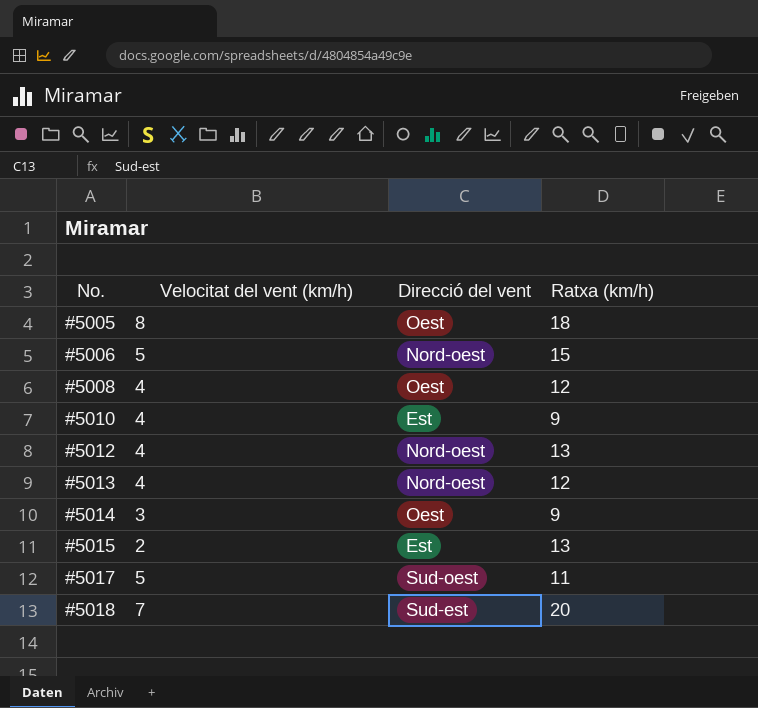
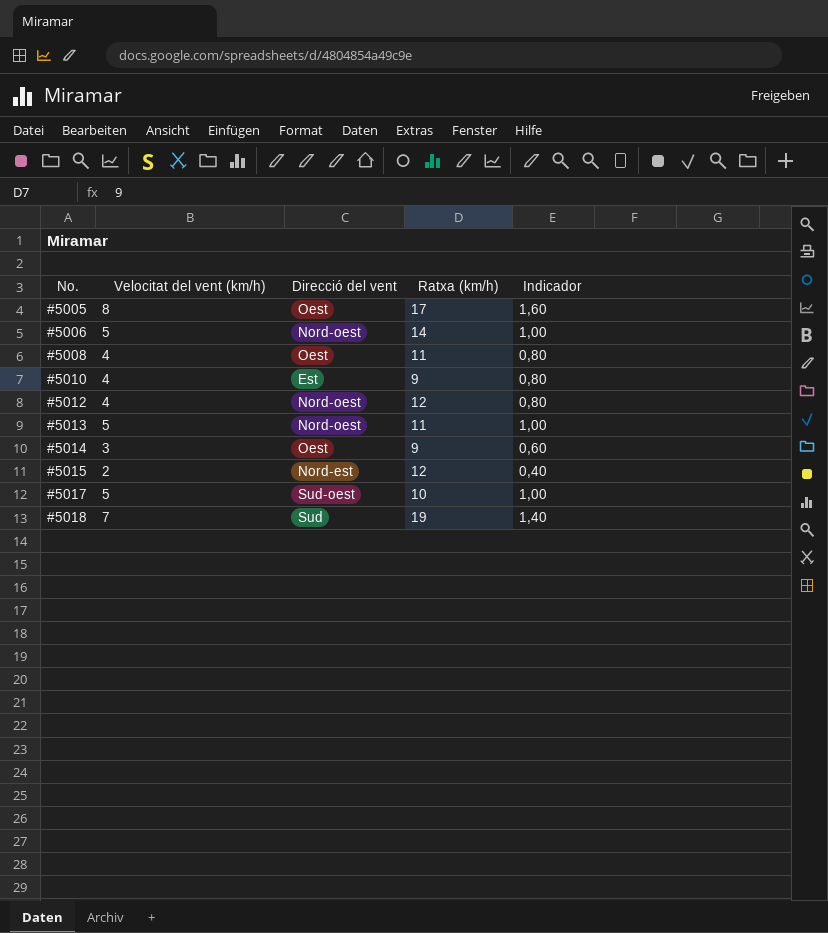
column Indicador | formula: none -> [Velocitat del vent (km/h)] * 0,2
#5005 | Ratxa (km/h): 18 -> 17
#5006 | Ratxa (km/h): 15 -> 14
#5008 | Ratxa (km/h): 12 -> 11
#5012 | Ratxa (km/h): 13 -> 12
#5013 | Velocitat del vent (km/h): 4 -> 5
#5013 | Ratxa (km/h): 12 -> 11
#5015 | Direcció del vent: Est -> Nord-est
#5015 | Ratxa (km/h): 13 -> 12
#5017 | Ratxa (km/h): 11 -> 10
#5018 | Direcció del vent: Sud-est -> Sud
#5018 | Ratxa (km/h): 20 -> 19

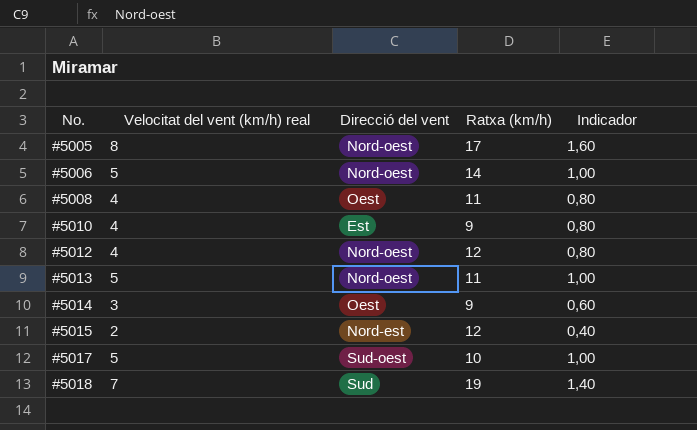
column name: Velocitat del vent (km/h) -> Velocitat del vent (km/h) real
#5005 | Direcció del vent: Oest -> Nord-oest

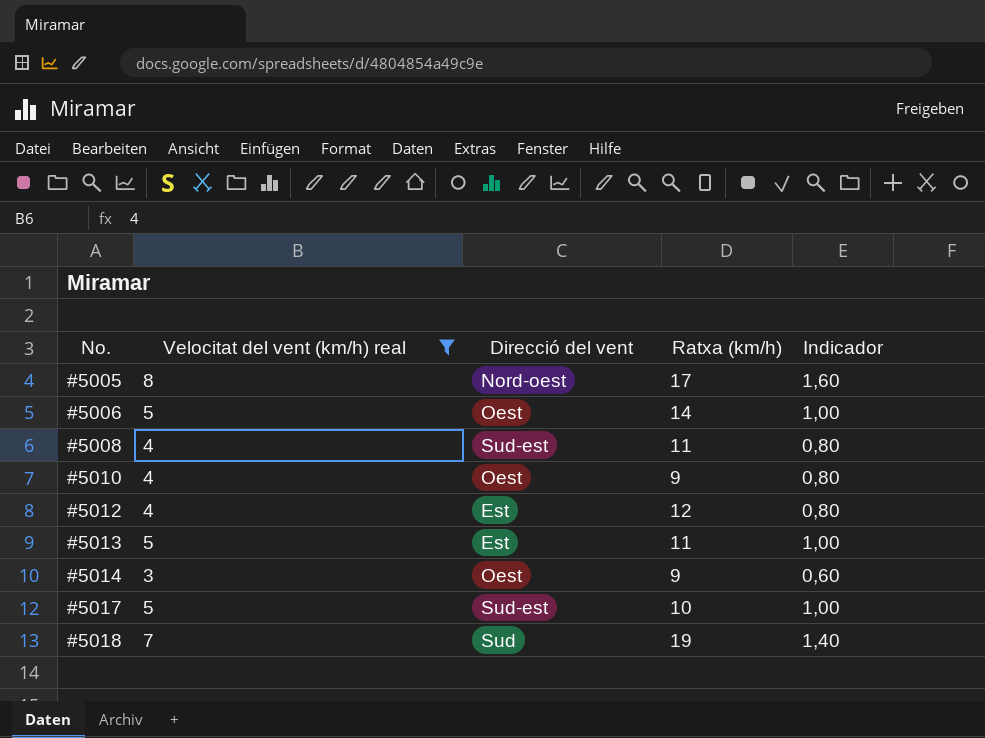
filter: none -> Velocitat del vent (km/h) real != 2
#5006 | Direcció del vent: Nord-oest -> Oest
#5008 | Direcció del vent: Oest -> Sud-est
#5010 | Direcció del vent: Est -> Oest
#5012 | Direcció del vent: Nord-oest -> Est
#5013 | Direcció del vent: Nord-oest -> Est
#5017 | Direcció del vent: Sud-oest -> Sud-est

